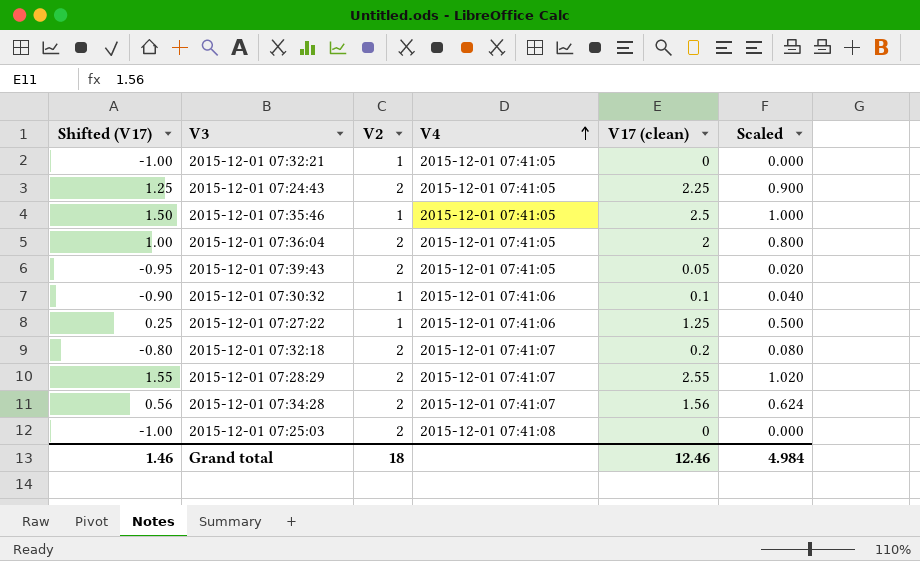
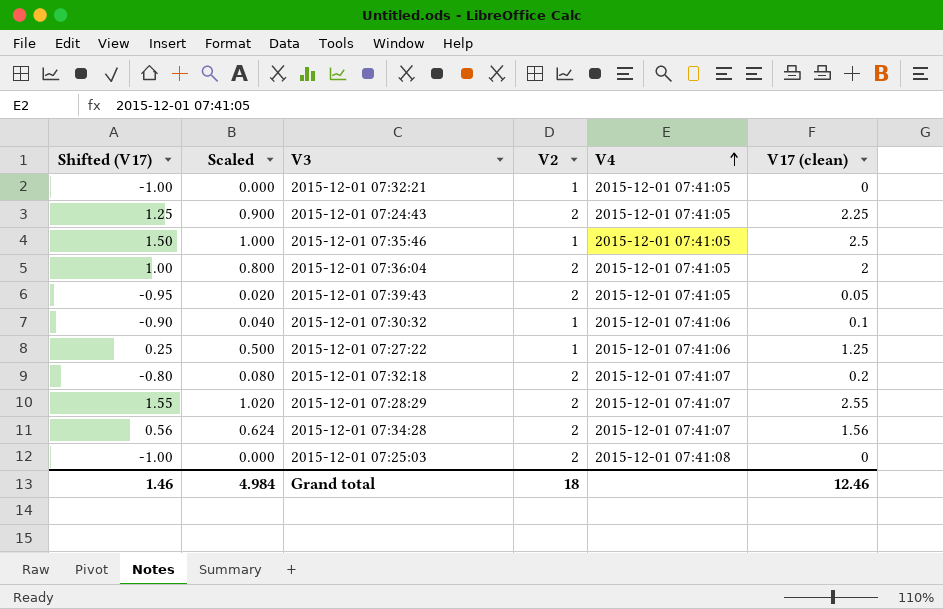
column Scaled | position: 6 -> 2

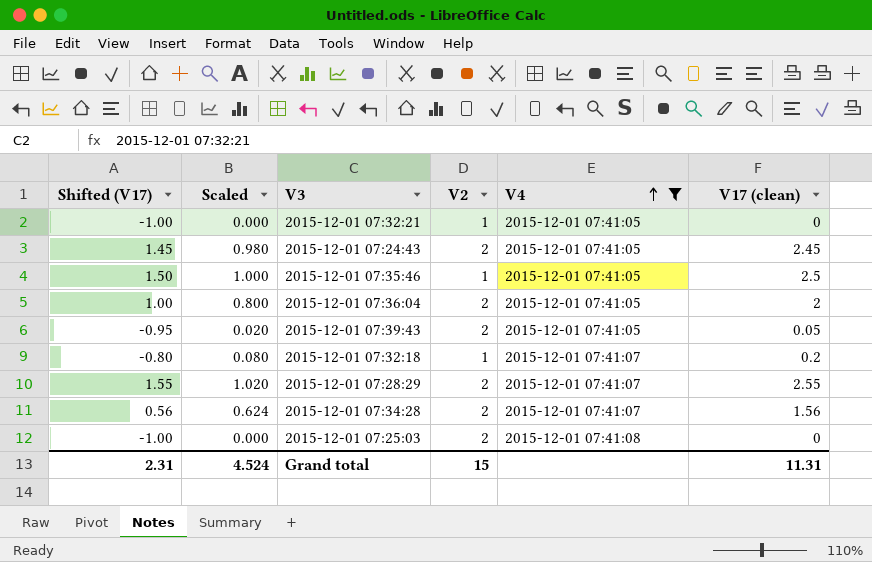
filter: none -> V4 != 2015-12-01 07:41:06
2015-12-01 07:24:43 | Shifted (V17): 1.25 -> 1.45
2015-12-01 07:24:43 | Scaled: 0.900 -> 0.980
2015-12-01 07:24:43 | V17 (clean): 2.25 -> 2.45
2015-12-01 07:32:18 | V2: 2 -> 1
Grand total | Shifted (V17): 1.46 -> 2.31
Grand total | Scaled: 4.984 -> 4.524
Grand total | V2: 18 -> 15
Grand total | V17 (clean): 12.46 -> 11.31

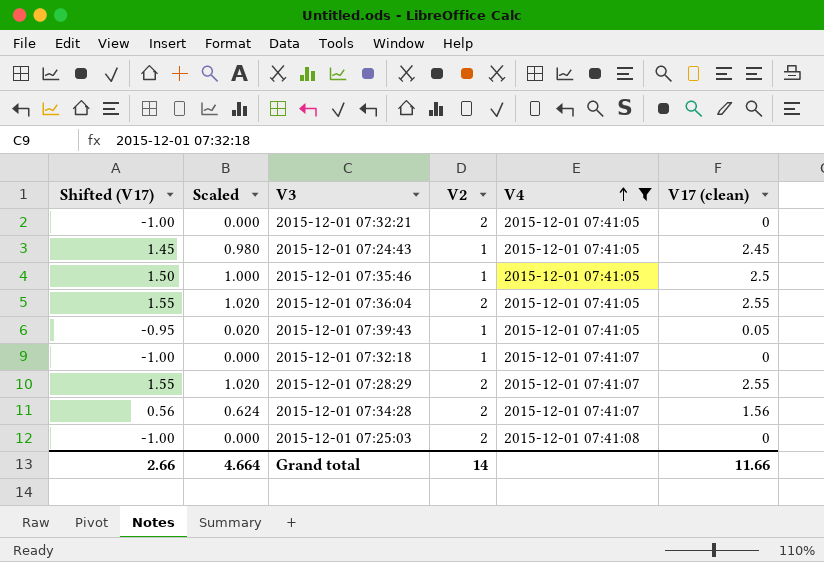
2015-12-01 07:32:21 | V2: 1 -> 2
2015-12-01 07:24:43 | V2: 2 -> 1
2015-12-01 07:36:04 | Shifted (V17): 1.00 -> 1.55
2015-12-01 07:36:04 | Scaled: 0.800 -> 1.020
2015-12-01 07:36:04 | V17 (clean): 2 -> 2.55
2015-12-01 07:39:43 | V2: 2 -> 1
2015-12-01 07:32:18 | Shifted (V17): -0.80 -> -1.00
2015-12-01 07:32:18 | Scaled: 0.080 -> 0.000
2015-12-01 07:32:18 | V17 (clean): 0.2 -> 0
Grand total | Shifted (V17): 2.31 -> 2.66
Grand total | Scaled: 4.524 -> 4.664
Grand total | V2: 15 -> 14
Grand total | V17 (clean): 11.31 -> 11.66

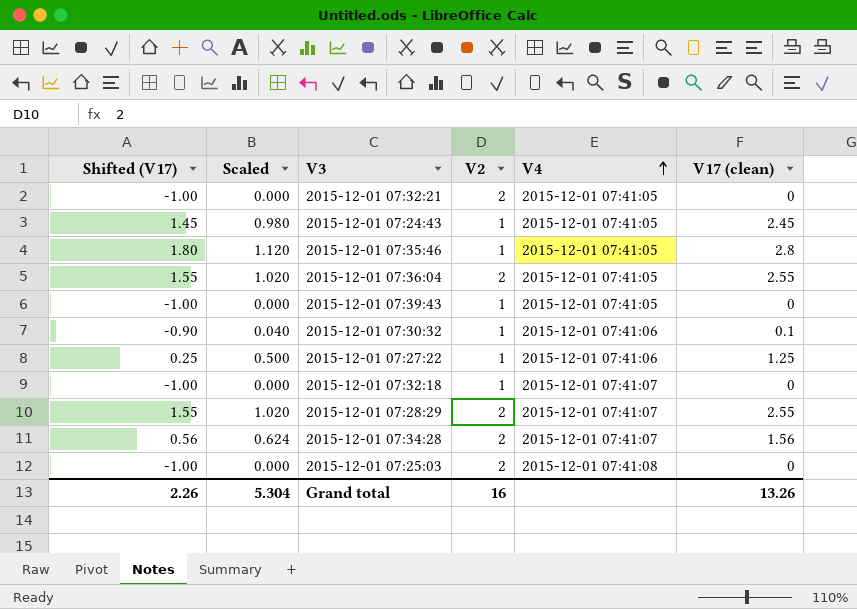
filter: V4 != 2015-12-01 07:41:06 -> none
2015-12-01 07:35:46 | Shifted (V17): 1.50 -> 1.80
2015-12-01 07:35:46 | Scaled: 1.000 -> 1.120
2015-12-01 07:35:46 | V17 (clean): 2.5 -> 2.8
2015-12-01 07:39:43 | Shifted (V17): -0.95 -> -1.00
2015-12-01 07:39:43 | Scaled: 0.020 -> 0.000
2015-12-01 07:39:43 | V17 (clean): 0.05 -> 0
Grand total | Shifted (V17): 2.66 -> 2.26
Grand total | Scaled: 4.664 -> 5.304
Grand total | V2: 14 -> 16
Grand total | V17 (clean): 11.66 -> 13.26

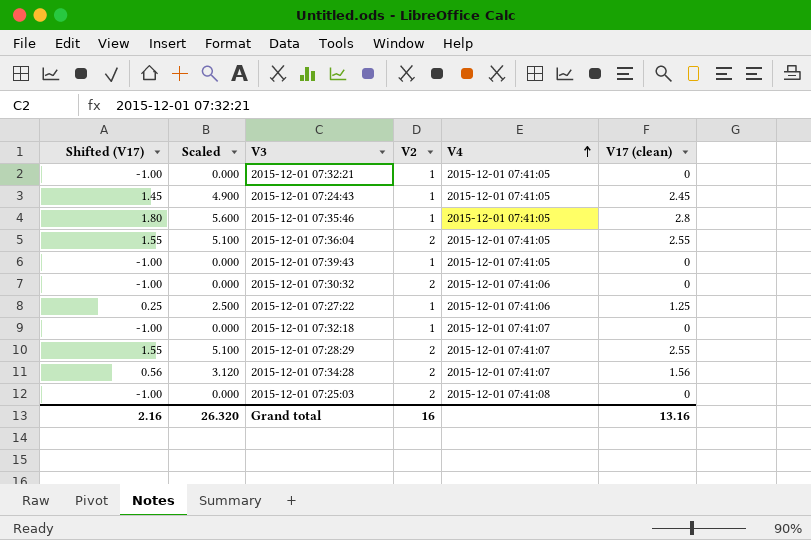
column Scaled | formula: [V17 (clean)] * 0.4 -> [V17 (clean)] * 2
2015-12-01 07:32:21 | V2: 2 -> 1
2015-12-01 07:30:32 | Shifted (V17): -0.90 -> -1.00
2015-12-01 07:30:32 | V2: 1 -> 2
2015-12-01 07:30:32 | V17 (clean): 0.1 -> 0
Grand total | Shifted (V17): 2.26 -> 2.16
Grand total | Scaled: 5.304 -> 26.320
Grand total | V17 (clean): 13.26 -> 13.16

